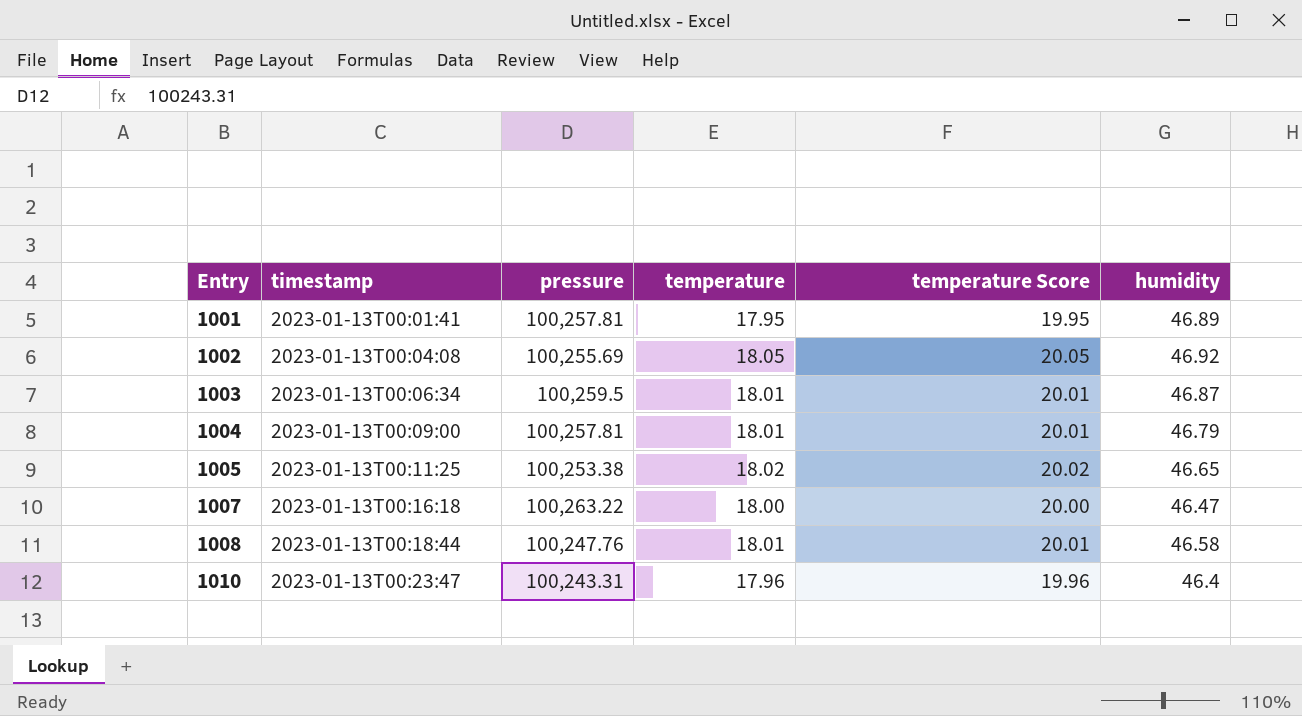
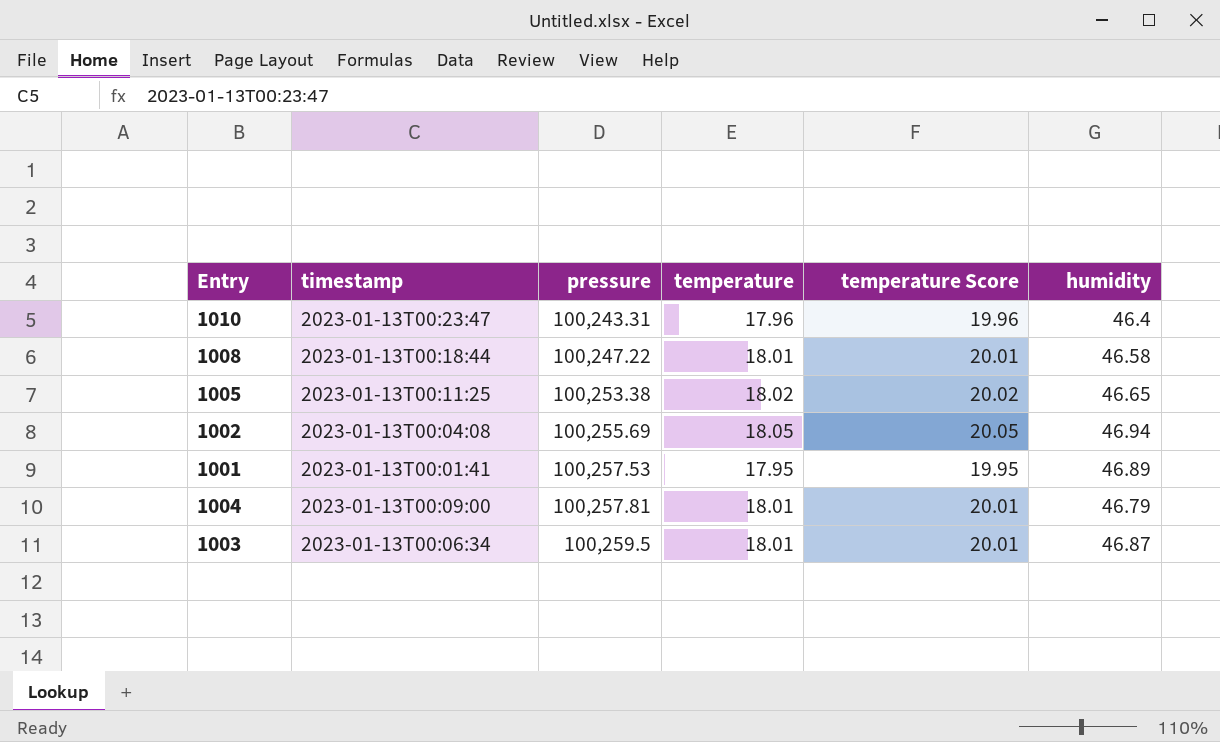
row order: Entry ascending -> pressure ascending
row 1007: 2023-01-13T00:16:18 | 100,263.22 | 18.00 | 20.00 | 46.47 -> none
1008 | pressure: 100,247.76 -> 100,247.22
1002 | humidity: 46.92 -> 46.94
1001 | pressure: 100,257.81 -> 100,257.53

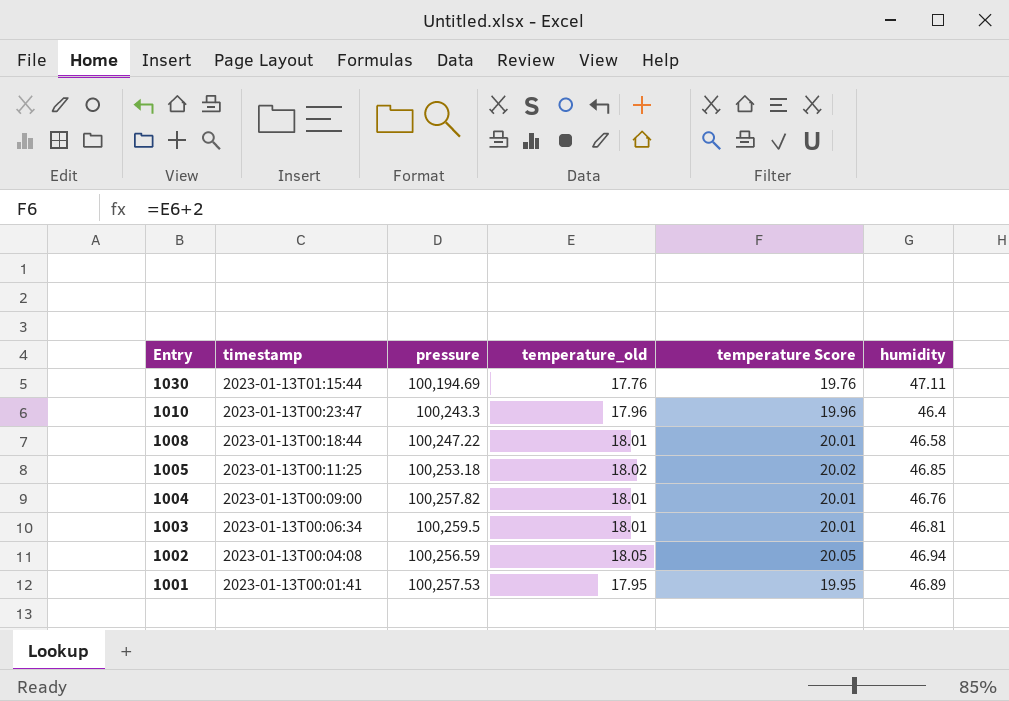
row order: pressure ascending -> Entry descending
column name: temperature -> temperature_old
row 1030: none -> 2023-01-13T01:15:44 | 100,194.69 | 17.76 | 19.76 | 47.11
1010 | pressure: 100,243.31 -> 100,243.3
1005 | pressure: 100,253.38 -> 100,253.18
1005 | humidity: 46.65 -> 46.85
1004 | pressure: 100,257.81 -> 100,257.82
1004 | humidity: 46.79 -> 46.76
1003 | humidity: 46.87 -> 46.81
1002 | pressure: 100,255.69 -> 100,256.59

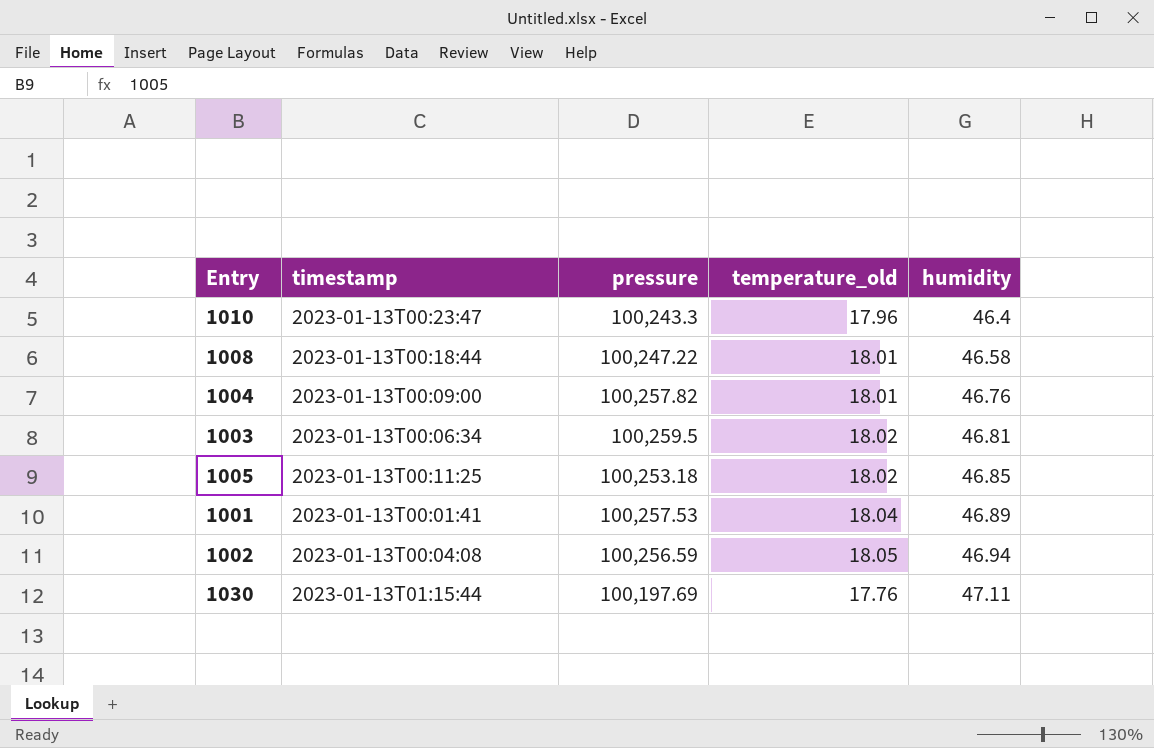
row order: Entry descending -> humidity ascending
column temperature Score | formula: [temperature_old] + 2 -> none
1003 | temperature_old: 18.01 -> 18.02
1001 | temperature_old: 17.95 -> 18.04
1030 | pressure: 100,194.69 -> 100,197.69

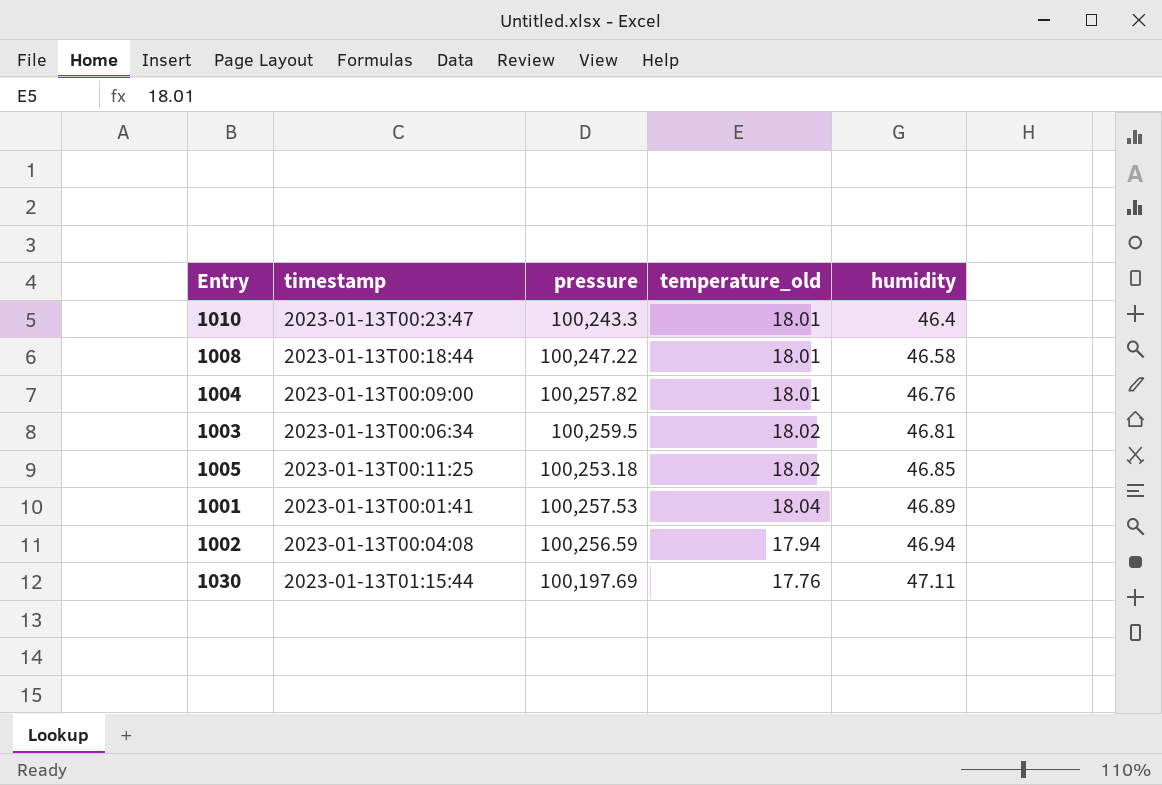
1010 | temperature_old: 17.96 -> 18.01
1002 | temperature_old: 18.05 -> 17.94

